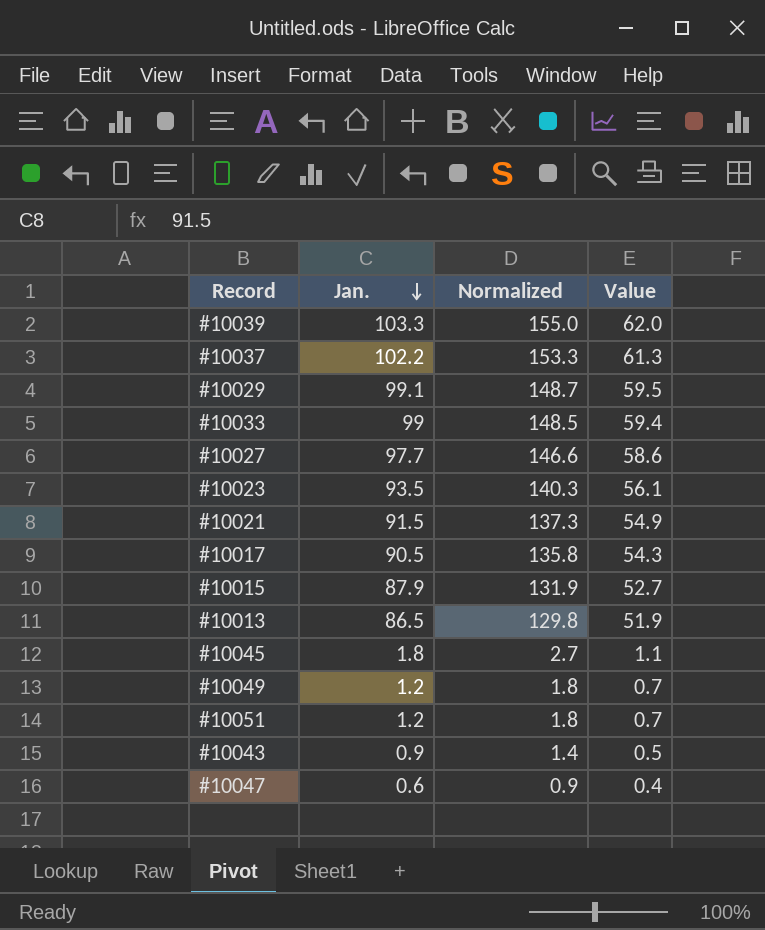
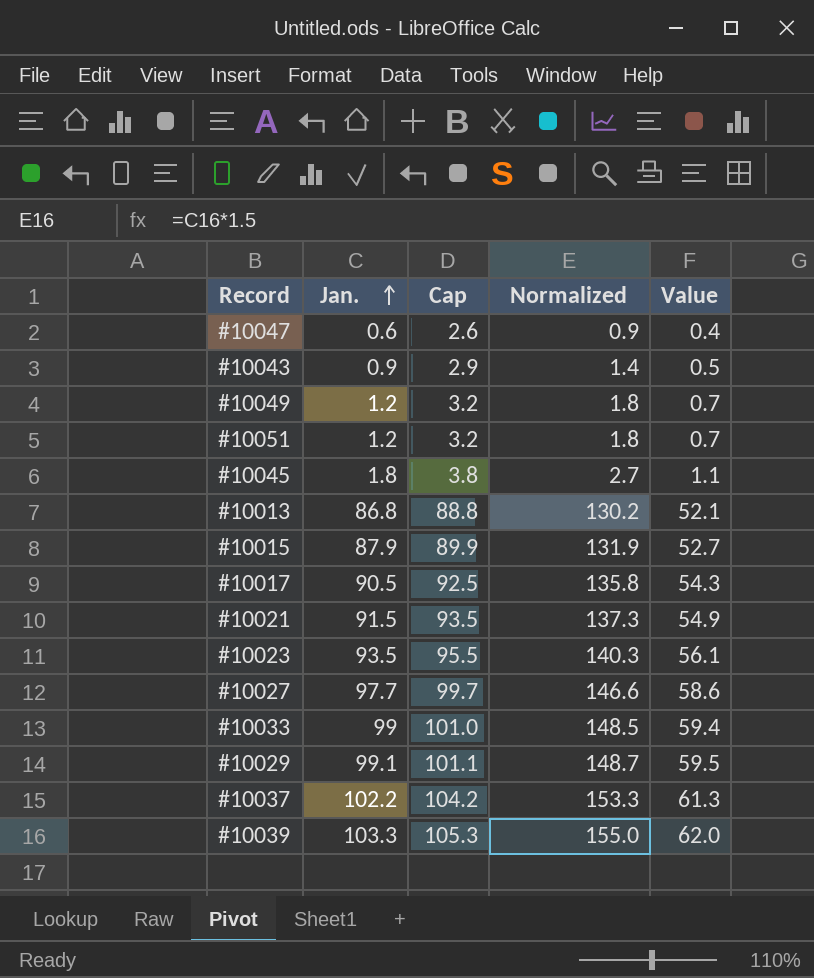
row order: Jan. descending -> Jan. ascending
column Cap | formula: none -> [Jan.] + 2
#10013 | Jan.: 86.5 -> 86.8
#10013 | Normalized: 129.8 -> 130.2
#10013 | Value: 51.9 -> 52.1

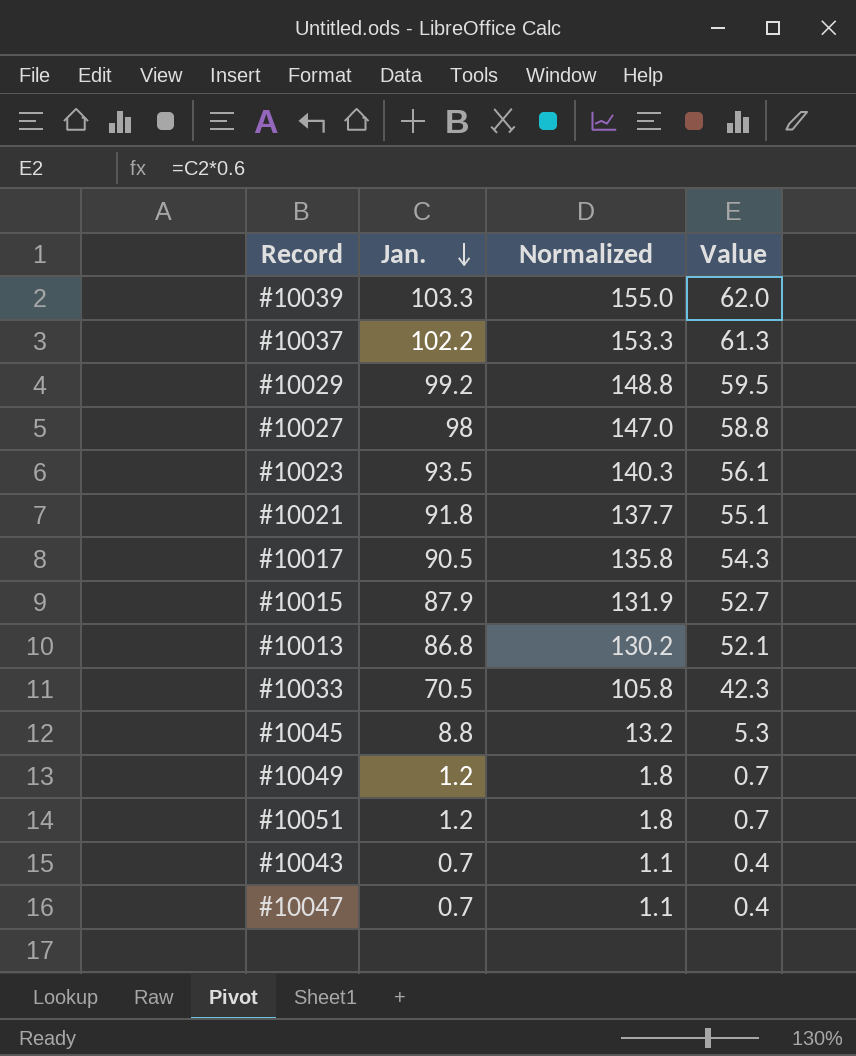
row order: Jan. ascending -> Jan. descending
column Cap | formula: [Jan.] + 2 -> none
#10029 | Jan.: 99.1 -> 99.2
#10029 | Normalized: 148.7 -> 148.8
#10027 | Jan.: 97.7 -> 98
#10027 | Normalized: 146.6 -> 147.0
#10027 | Value: 58.6 -> 58.8
#10021 | Jan.: 91.5 -> 91.8
#10021 | Normalized: 137.3 -> 137.7
#10021 | Value: 54.9 -> 55.1
#10033 | Jan.: 99 -> 70.5
#10033 | Normalized: 148.5 -> 105.8
#10033 | Value: 59.4 -> 42.3
#10045 | Jan.: 1.8 -> 8.8
#10045 | Normalized: 2.7 -> 13.2
#10045 | Value: 1.1 -> 5.3
#10043 | Jan.: 0.9 -> 0.7
#10043 | Normalized: 1.4 -> 1.1
#10043 | Value: 0.5 -> 0.4
#10047 | Jan.: 0.6 -> 0.7
#10047 | Normalized: 0.9 -> 1.1

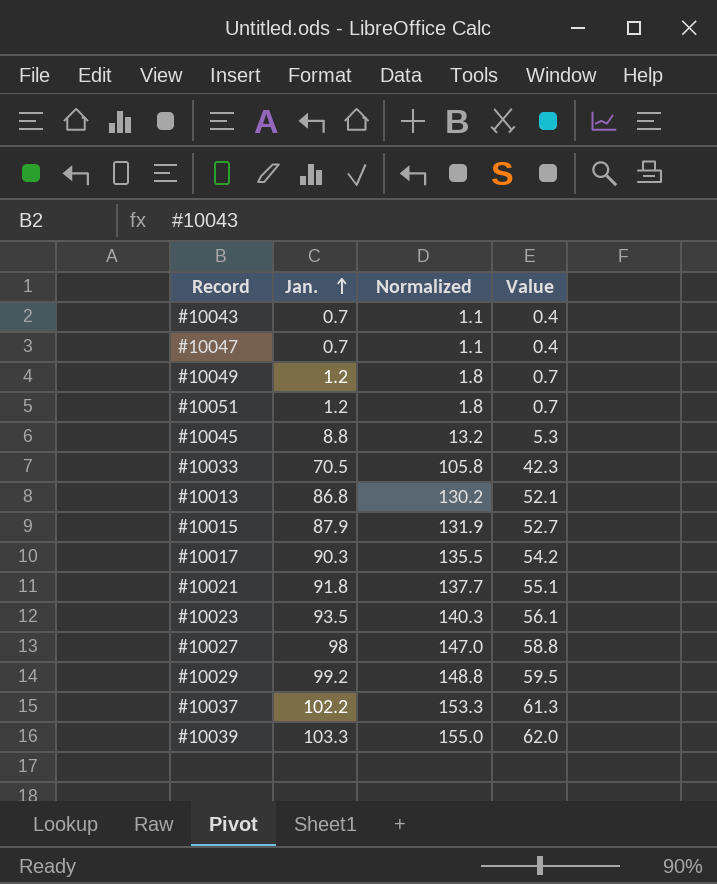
row order: Jan. descending -> Jan. ascending
#10017 | Jan.: 90.5 -> 90.3
#10017 | Normalized: 135.8 -> 135.5
#10017 | Value: 54.3 -> 54.2

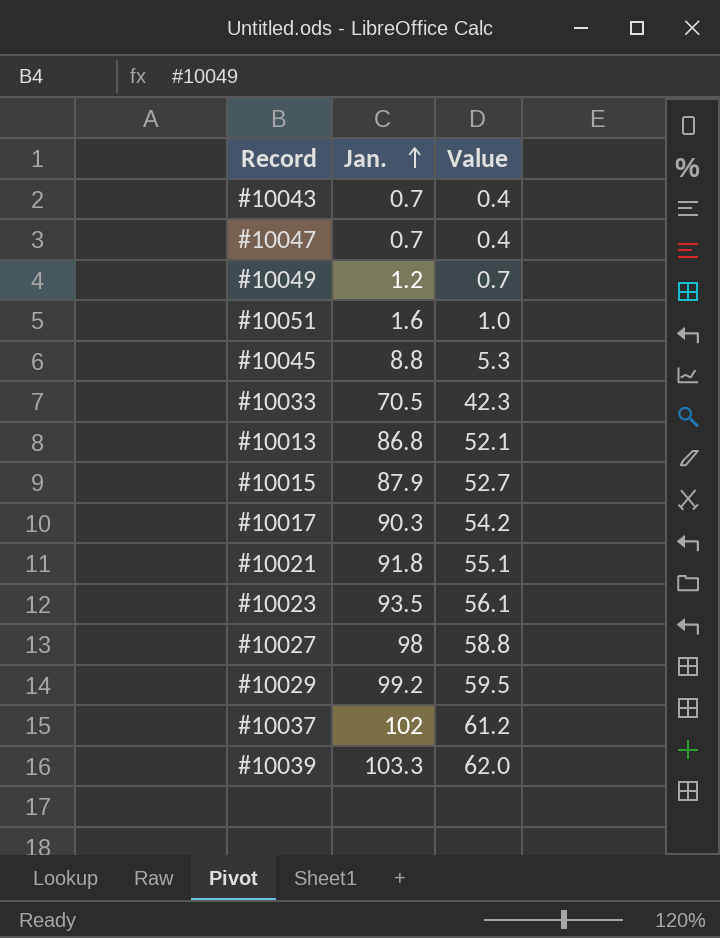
column Normalized | formula: [Jan.] * 1.5 -> none
#10051 | Jan.: 1.2 -> 1.6
#10051 | Value: 0.7 -> 1.0
#10037 | Jan.: 102.2 -> 102
#10037 | Value: 61.3 -> 61.2

